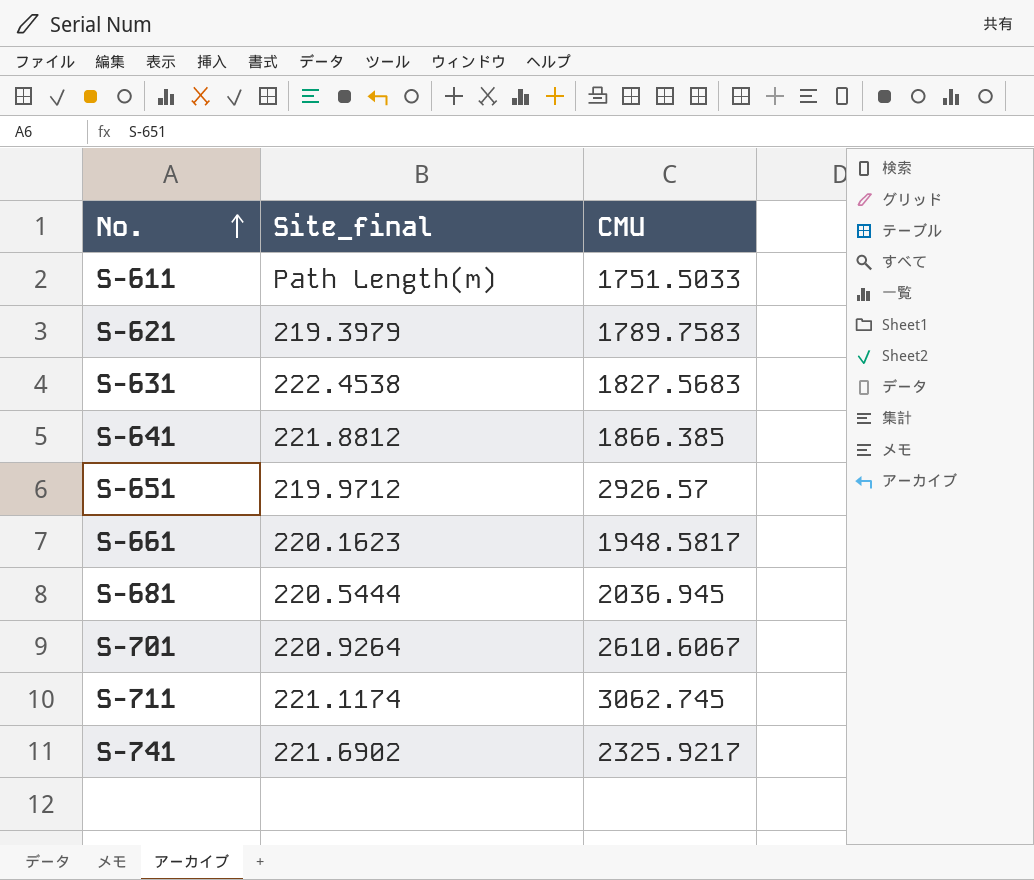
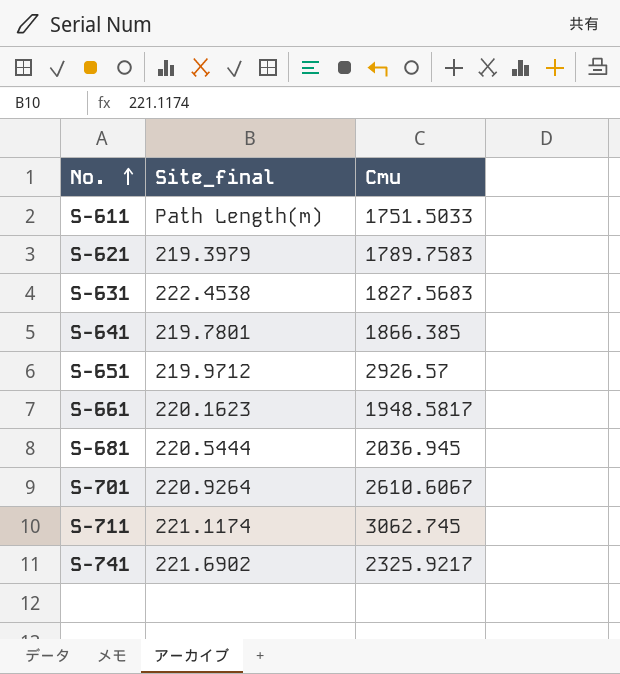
column name: CMU -> Cmu
S-641 | Site_final: 221.8812 -> 219.7801

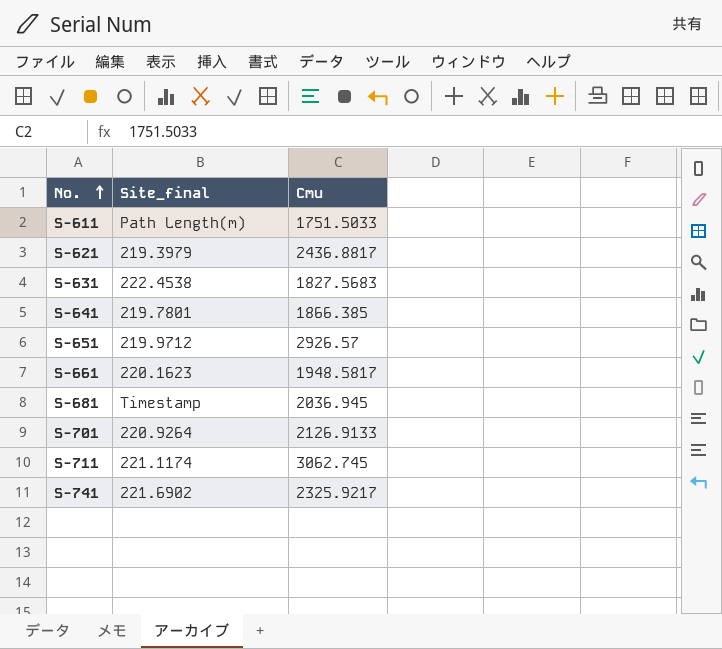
S-621 | Cmu: 1789.7583 -> 2436.8817
S-681 | Site_final: 220.5444 -> Timestamp
S-701 | Cmu: 2610.6067 -> 2126.9133

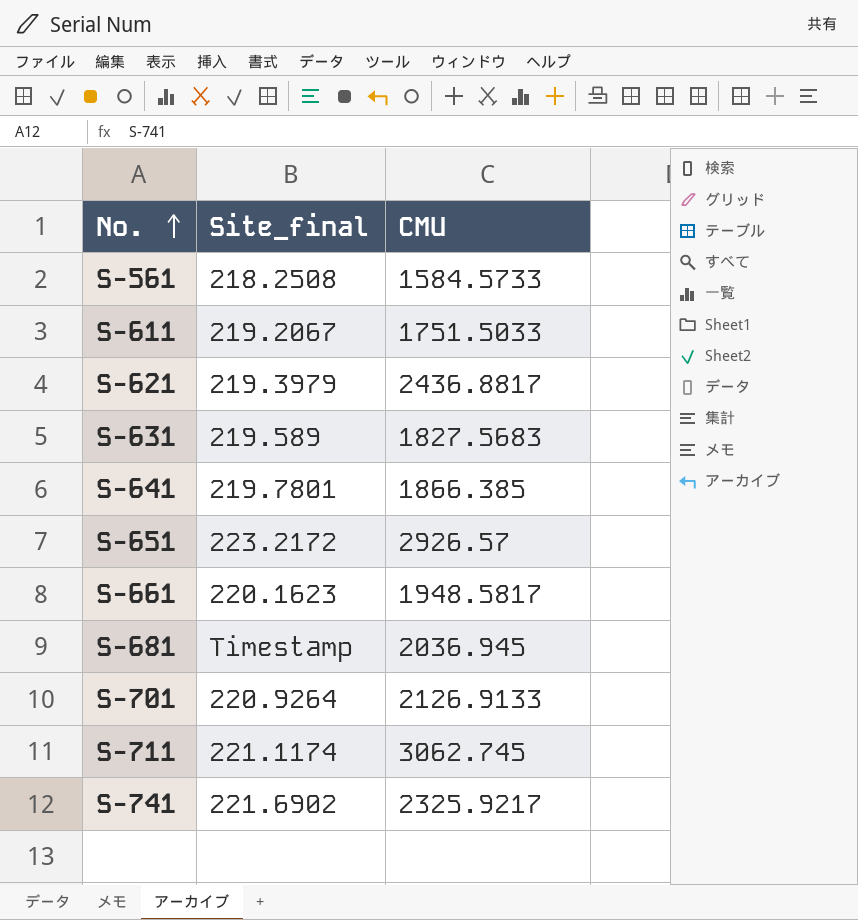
column name: Cmu -> CMU
row S-561: none -> 218.2508 | 1584.5733
S-611 | Site_final: Path Length(m) -> 219.2067
S-631 | Site_final: 222.4538 -> 219.589
S-651 | Site_final: 219.9712 -> 223.2172

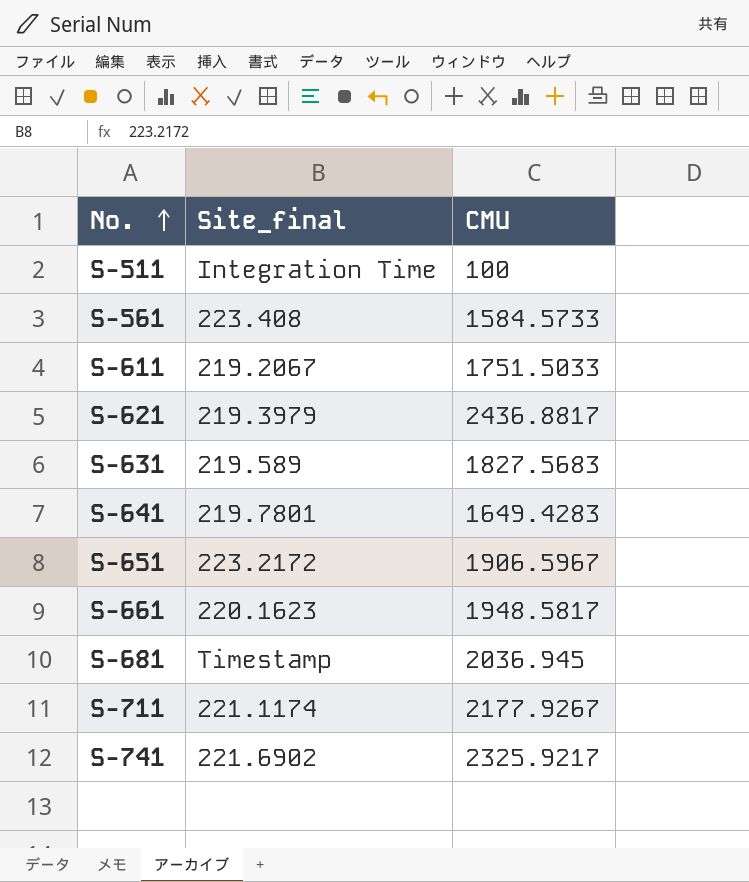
row S-701: 220.9264 | 2126.9133 -> none
row S-511: none -> Integration Time | 100
S-561 | Site_final: 218.2508 -> 223.408
S-641 | CMU: 1866.385 -> 1649.4283
S-651 | CMU: 2926.57 -> 1906.5967
S-711 | CMU: 3062.745 -> 2177.9267

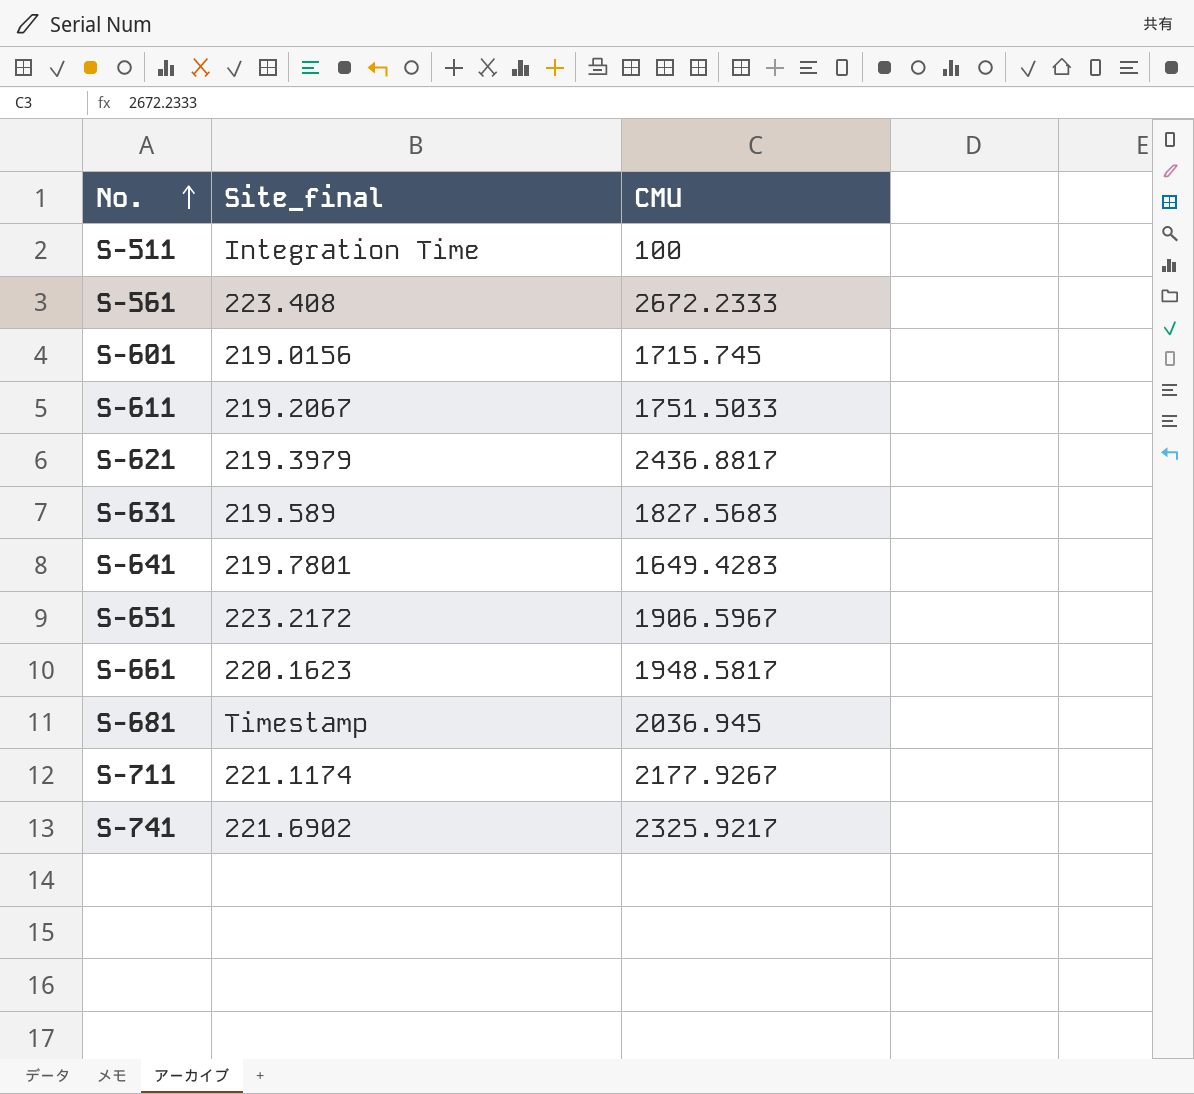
S-561 | CMU: 1584.5733 -> 2672.2333
row S-601: none -> 219.0156 | 1715.745

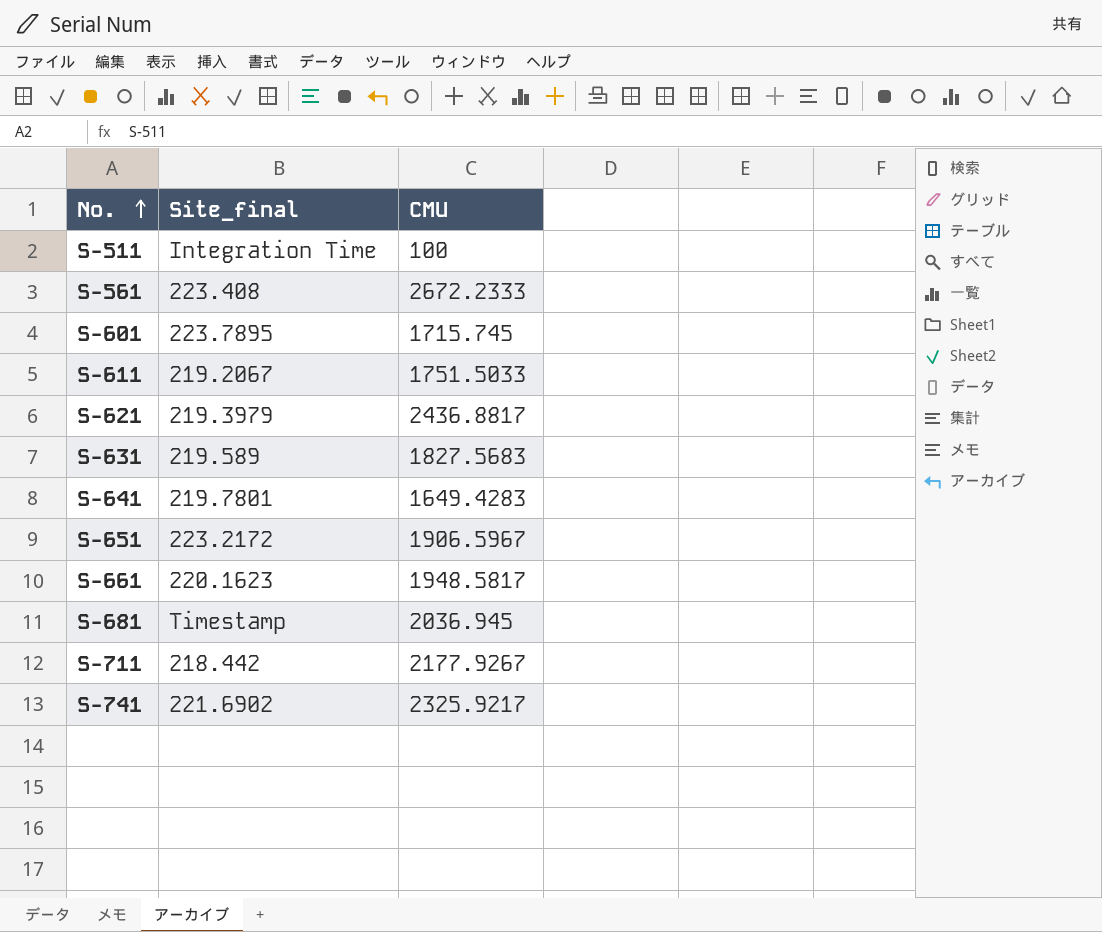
S-601 | Site_final: 219.0156 -> 223.7895
S-711 | Site_final: 221.1174 -> 218.442

